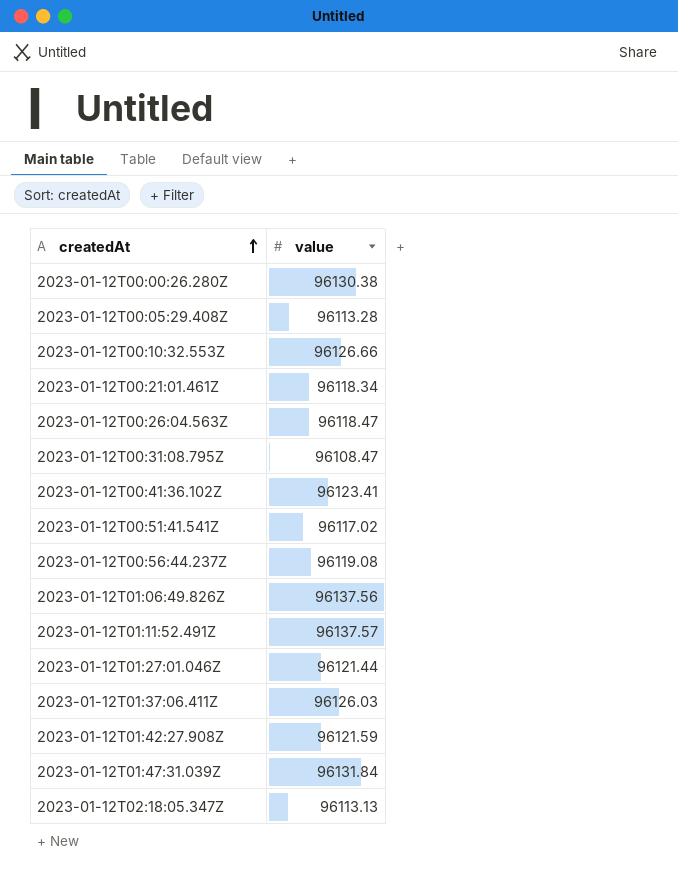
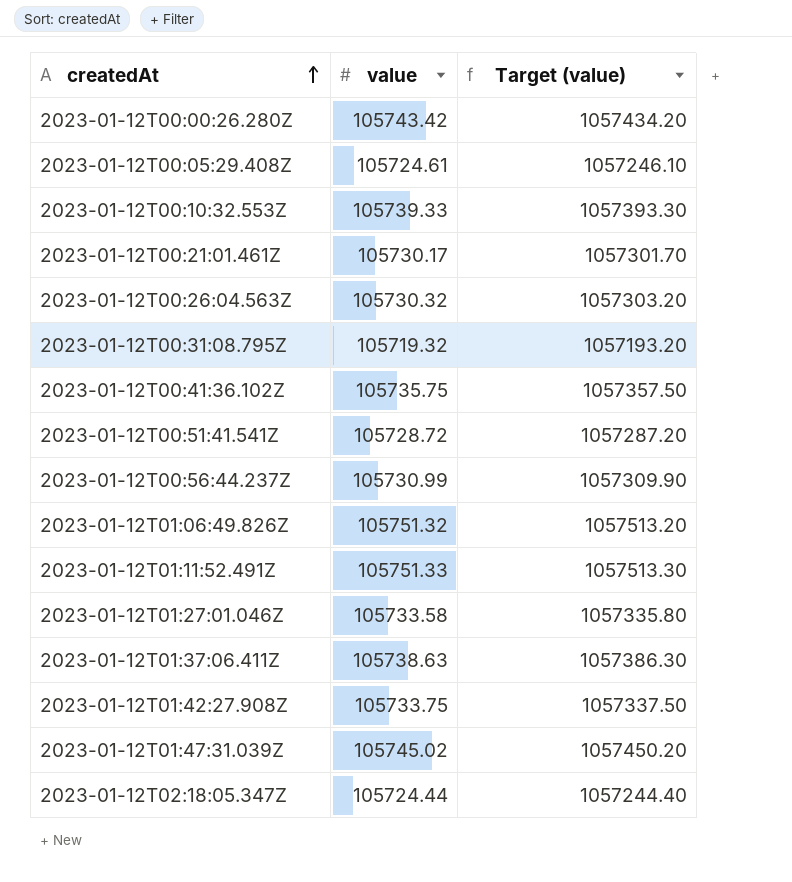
column Target (value) | formula: none -> [value] * 10
2023-01-12T00:00:26.280Z | value: 96130.38 -> 105743.42
2023-01-12T00:05:29.408Z | value: 96113.28 -> 105724.61
2023-01-12T00:10:32.553Z | value: 96126.66 -> 105739.33
2023-01-12T00:21:01.461Z | value: 96118.34 -> 105730.17
2023-01-12T00:26:04.563Z | value: 96118.47 -> 105730.32
2023-01-12T00:31:08.795Z | value: 96108.47 -> 105719.32
2023-01-12T00:41:36.102Z | value: 96123.41 -> 105735.75
2023-01-12T00:51:41.541Z | value: 96117.02 -> 105728.72
2023-01-12T00:56:44.237Z | value: 96119.08 -> 105730.99
2023-01-12T01:06:49.826Z | value: 96137.56 -> 105751.32
2023-01-12T01:11:52.491Z | value: 96137.57 -> 105751.33
2023-01-12T01:27:01.046Z | value: 96121.44 -> 105733.58
2023-01-12T01:37:06.411Z | value: 96126.03 -> 105738.63
2023-01-12T01:42:27.908Z | value: 96121.59 -> 105733.75
2023-01-12T01:47:31.039Z | value: 96131.84 -> 105745.02
2023-01-12T02:18:05.347Z | value: 96113.13 -> 105724.44

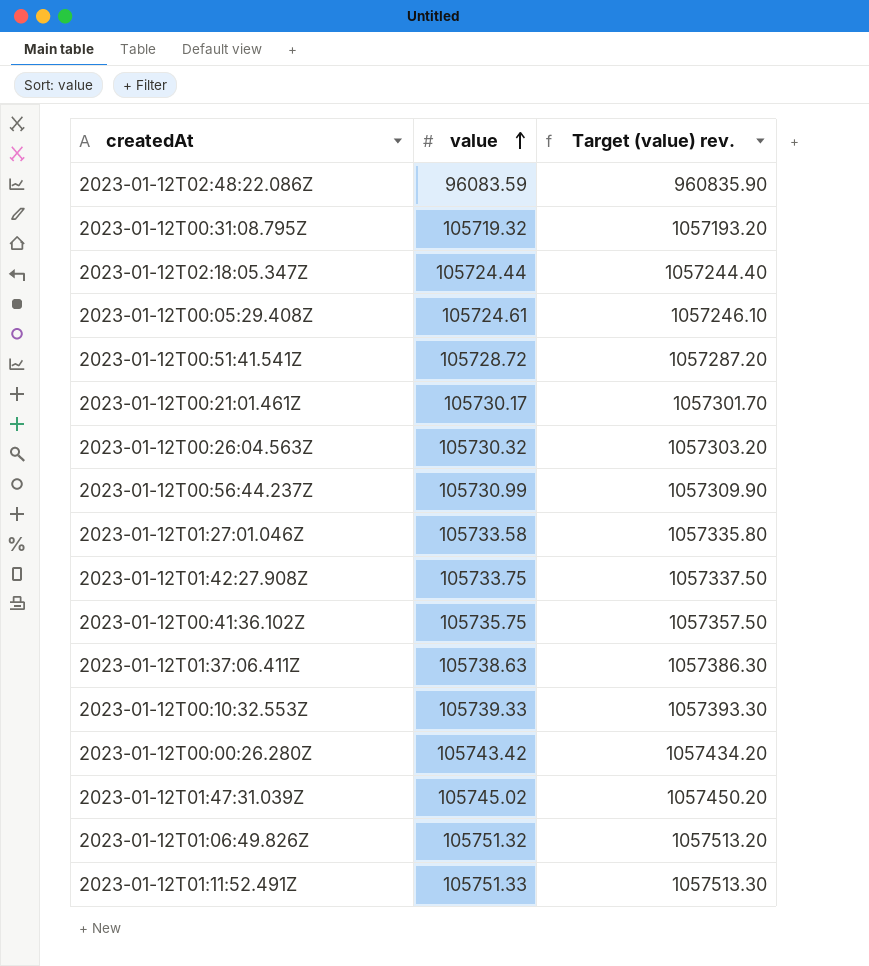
row order: createdAt ascending -> value ascending
column name: Target (value) -> Target (value) rev.
row 2023-01-12T02:48:22.086Z: none -> 96083.59 | 960835.90

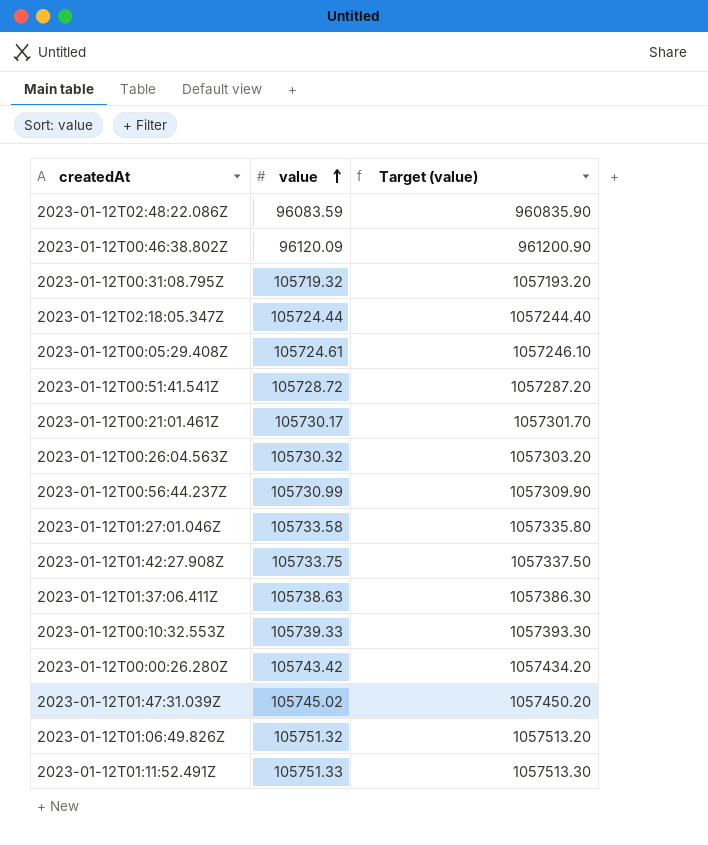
column name: Target (value) rev. -> Target (value)
row 2023-01-12T00:41:36.102Z: 105735.75 | 1057357.50 -> none
row 2023-01-12T00:46:38.802Z: none -> 96120.09 | 961200.90

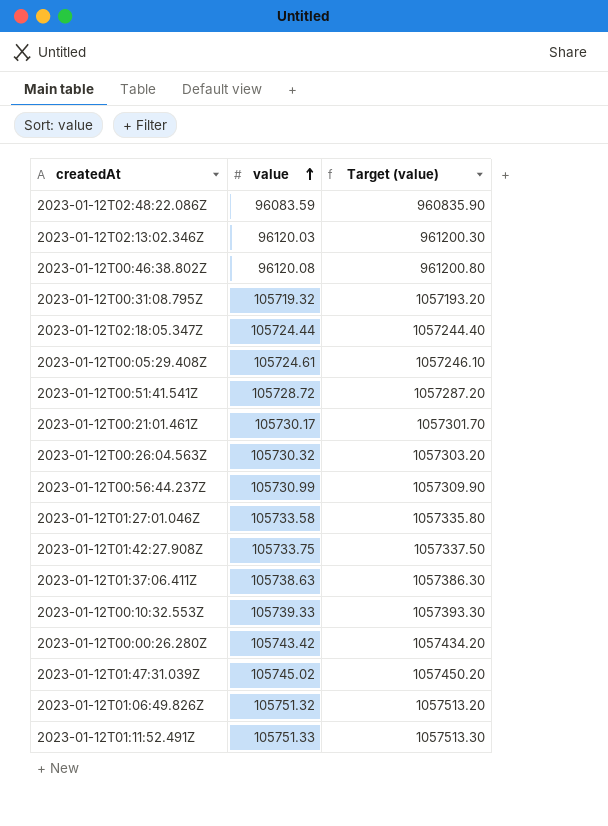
row 2023-01-12T02:13:02.346Z: none -> 96120.03 | 961200.30
2023-01-12T00:46:38.802Z | value: 96120.09 -> 96120.08
2023-01-12T00:46:38.802Z | Target (value): 961200.90 -> 961200.80

